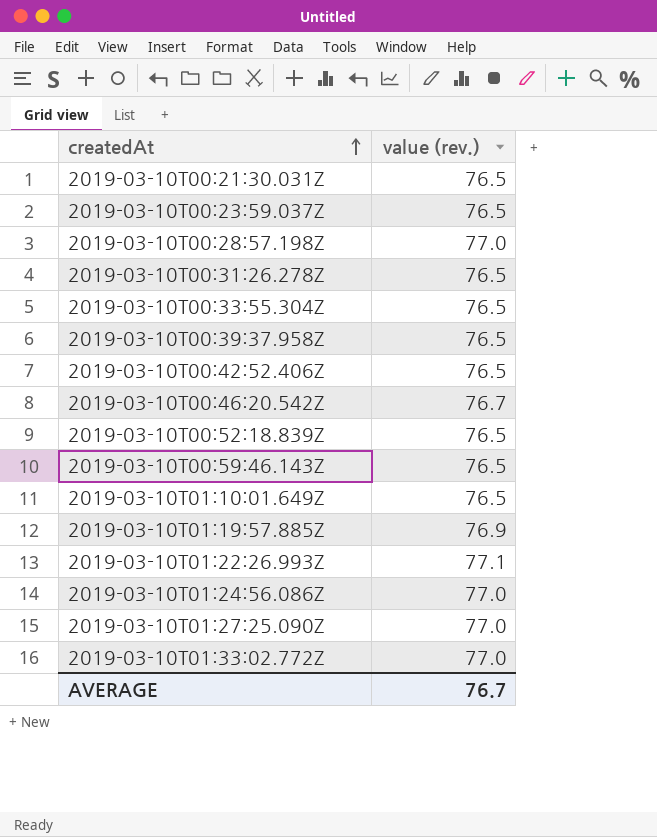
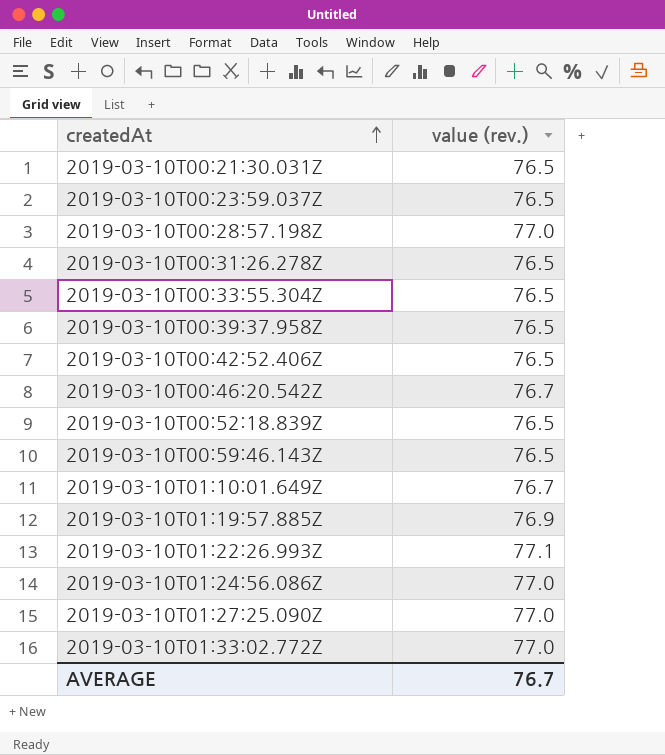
2019-03-10T01:10:01.649Z | value (rev.): 76.5 -> 76.7

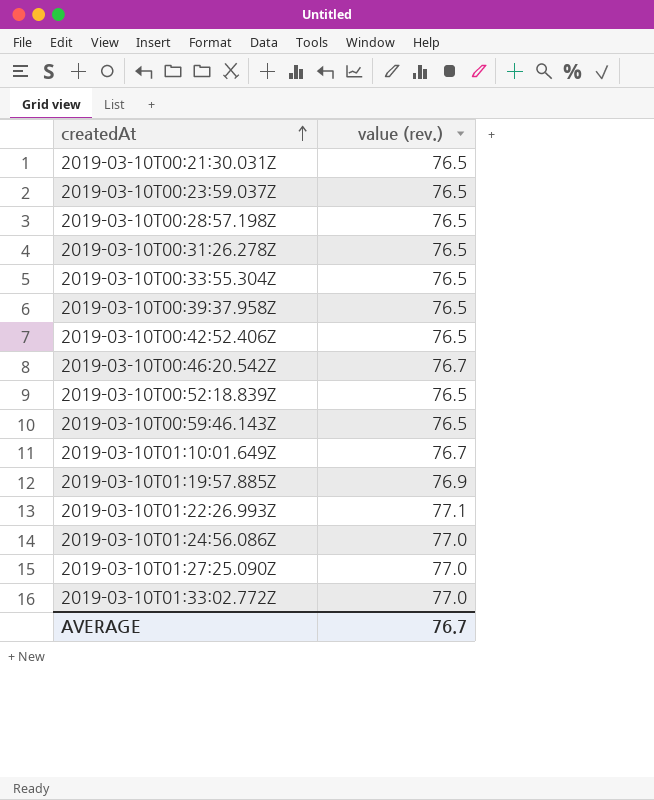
2019-03-10T00:28:57.198Z | value (rev.): 77.0 -> 76.5

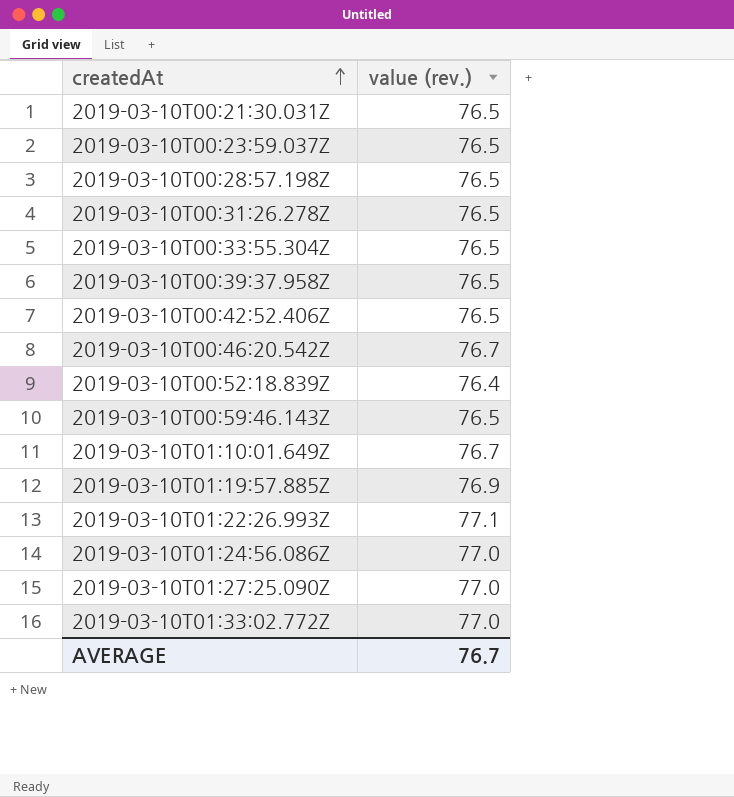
2019-03-10T00:52:18.839Z | value (rev.): 76.5 -> 76.4

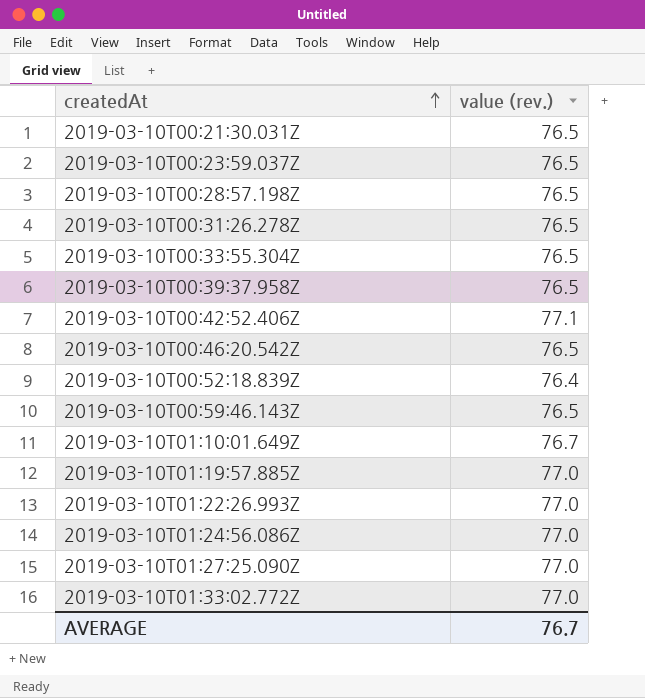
2019-03-10T00:42:52.406Z | value (rev.): 76.5 -> 77.1
2019-03-10T00:46:20.542Z | value (rev.): 76.7 -> 76.5
2019-03-10T01:19:57.885Z | value (rev.): 76.9 -> 77.0
2019-03-10T01:22:26.993Z | value (rev.): 77.1 -> 77.0

